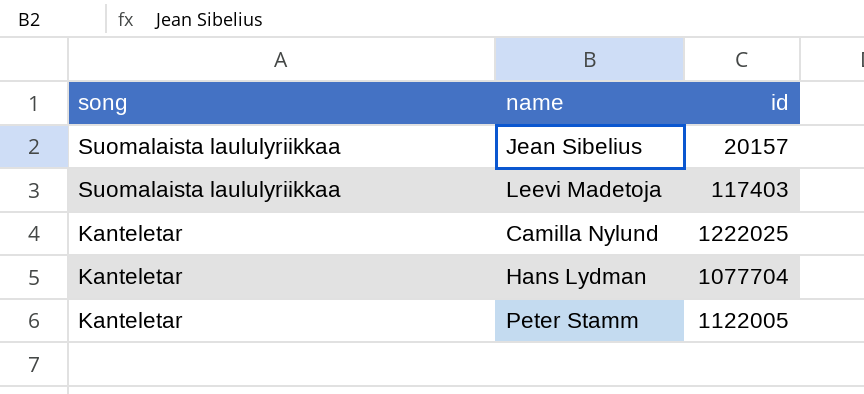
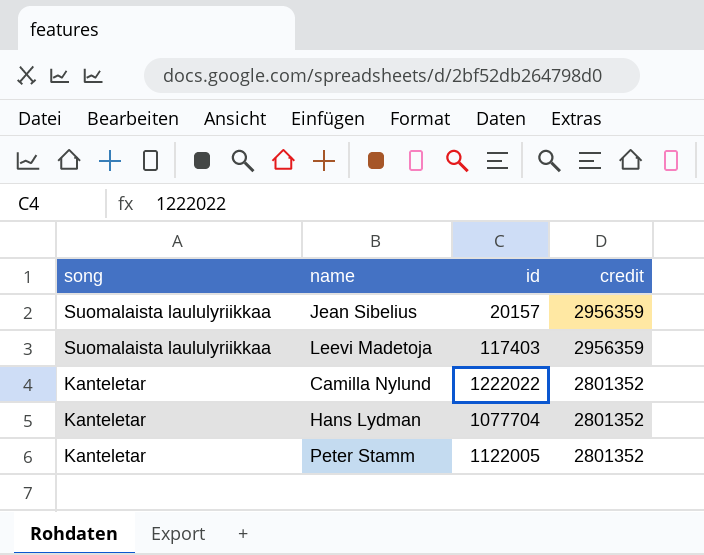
column credit | position: none -> 4
Camilla Nylund | id: 1222025 -> 1222022

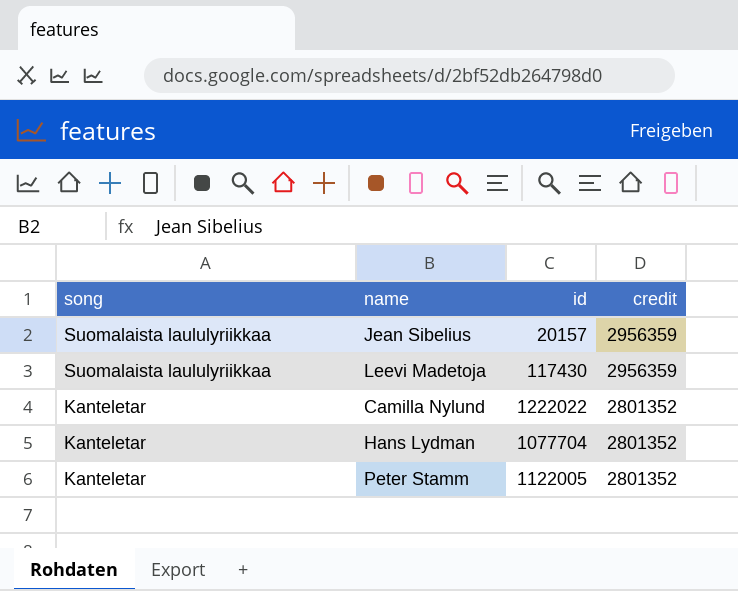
Leevi Madetoja | id: 117403 -> 117430

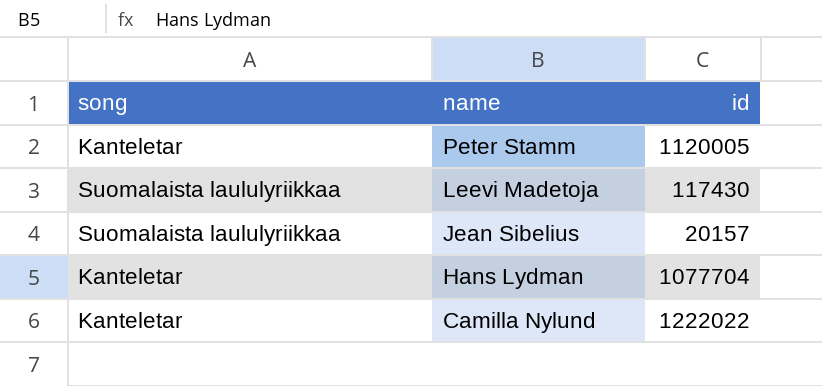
row order: song descending -> name descending
column credit | position: 4 -> none
Peter Stamm | id: 1122005 -> 1120005

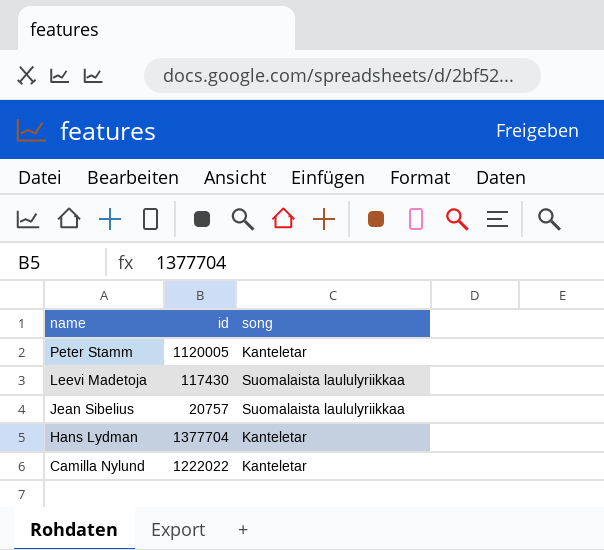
column song | position: 1 -> 3
Jean Sibelius | id: 20157 -> 20757
Hans Lydman | id: 1077704 -> 1377704

